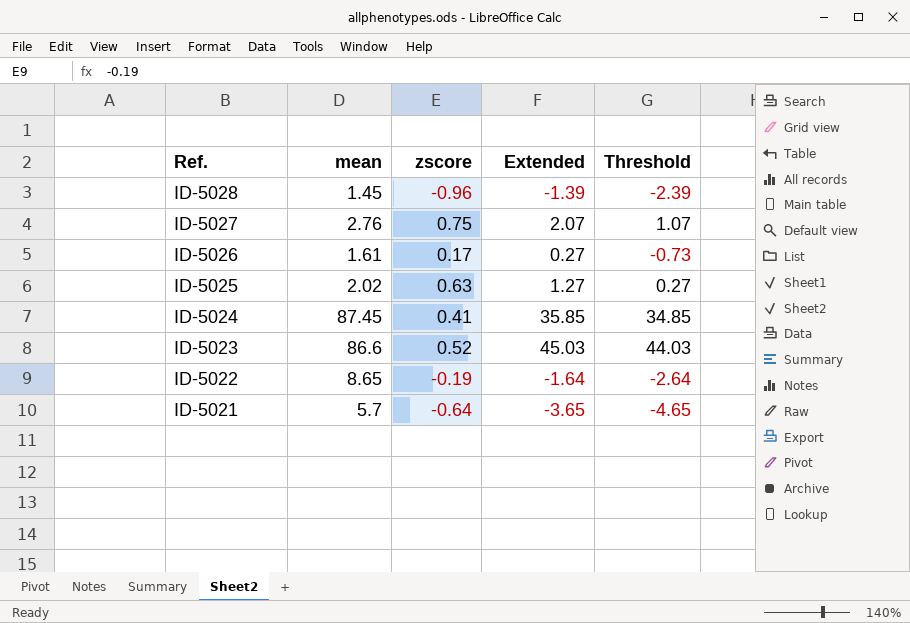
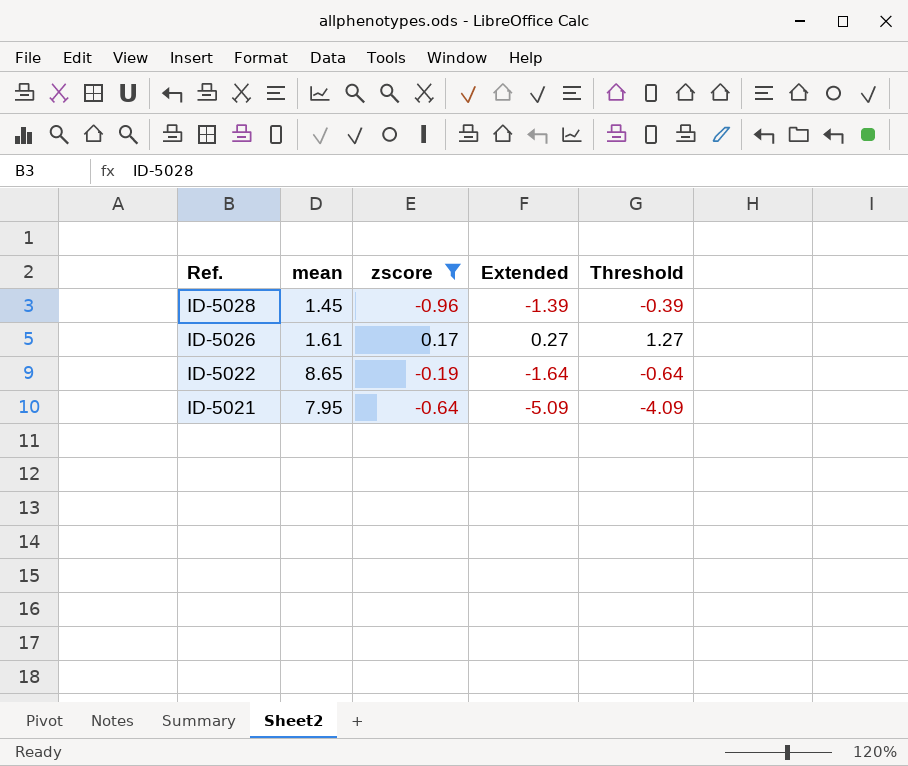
filter: none -> zscore <= 0.17
column Threshold | formula: [Extended] - 1 -> [Extended] + 1
ID-5021 | mean: 5.7 -> 7.95
ID-5021 | Extended: -3.65 -> -5.09

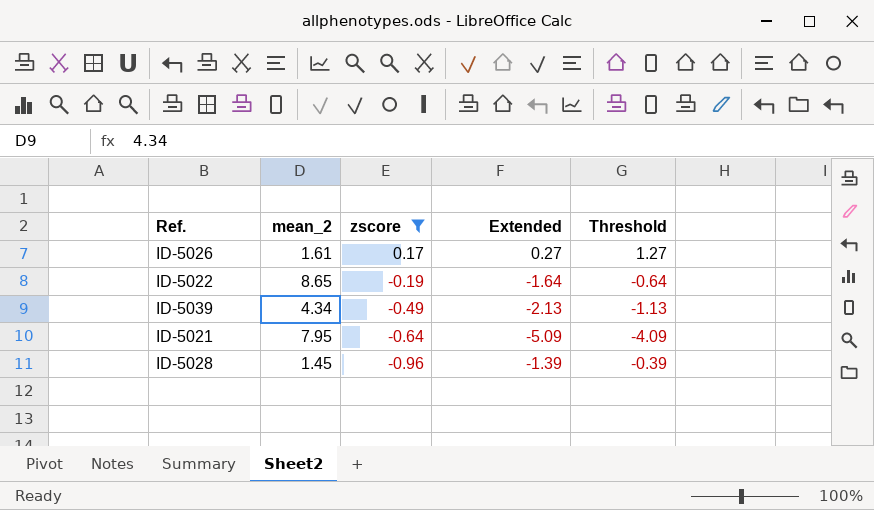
row order: Ref. descending -> zscore descending
column name: mean -> mean_2
row ID-5039: none -> 4.34 | -0.49 | -2.13 | -1.13

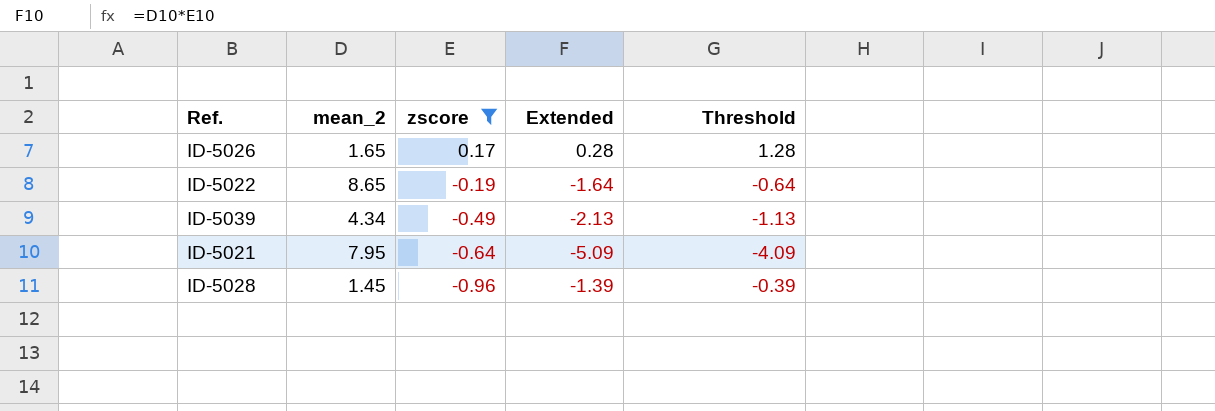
ID-5026 | mean_2: 1.61 -> 1.65
ID-5026 | Extended: 0.27 -> 0.28
ID-5026 | Threshold: 1.27 -> 1.28

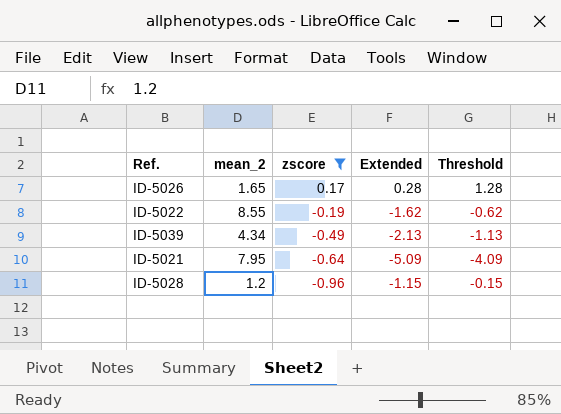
ID-5022 | mean_2: 8.65 -> 8.55
ID-5022 | Extended: -1.64 -> -1.62
ID-5022 | Threshold: -0.64 -> -0.62
ID-5028 | mean_2: 1.45 -> 1.2
ID-5028 | Extended: -1.39 -> -1.15
ID-5028 | Threshold: -0.39 -> -0.15

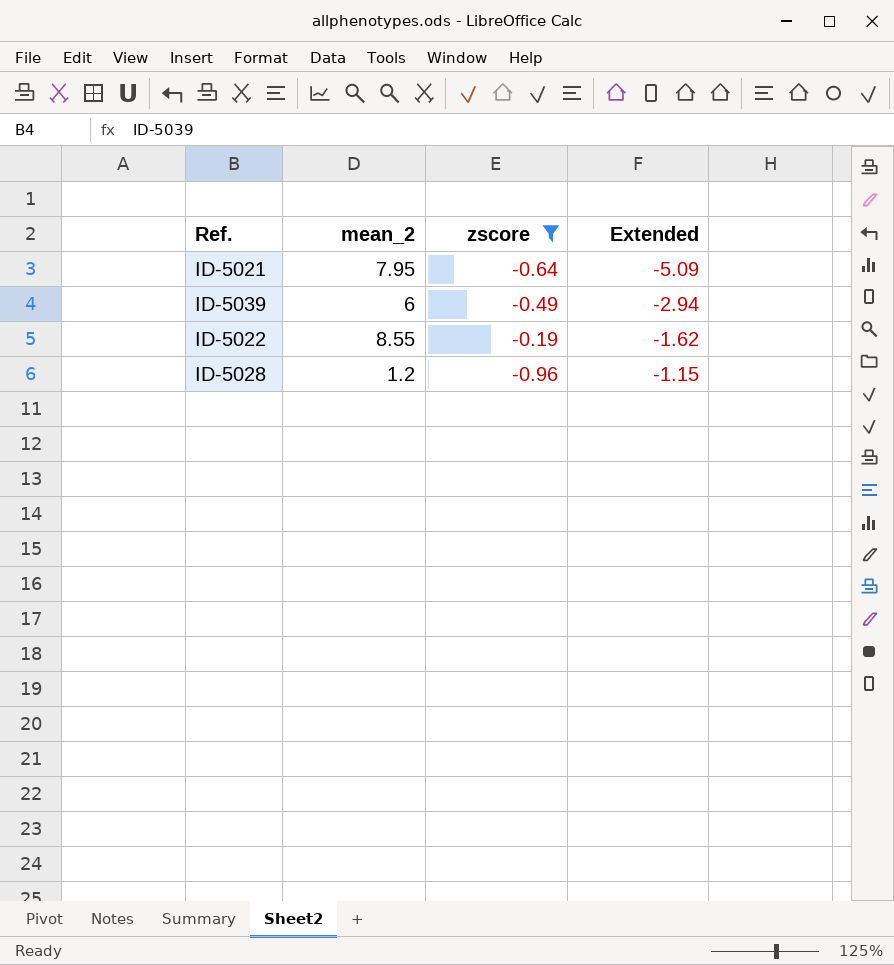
row order: zscore descending -> Extended ascending
column Threshold | formula: [Extended] + 1 -> none
row ID-5026: 1.65 | 0.17 | 0.28 | 1.28 -> none
ID-5039 | mean_2: 4.34 -> 6
ID-5039 | Extended: -2.13 -> -2.94

